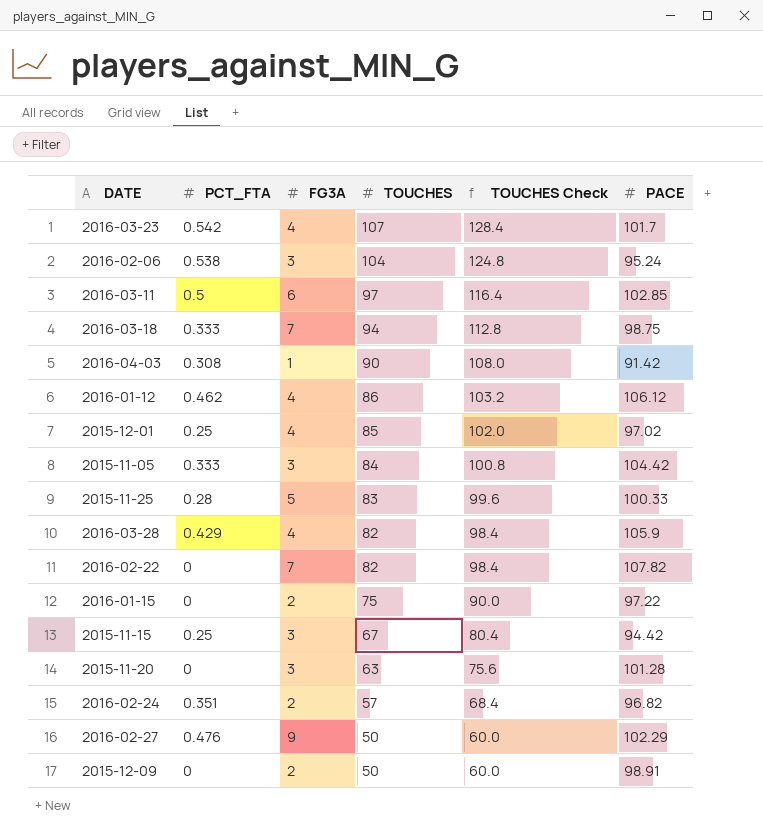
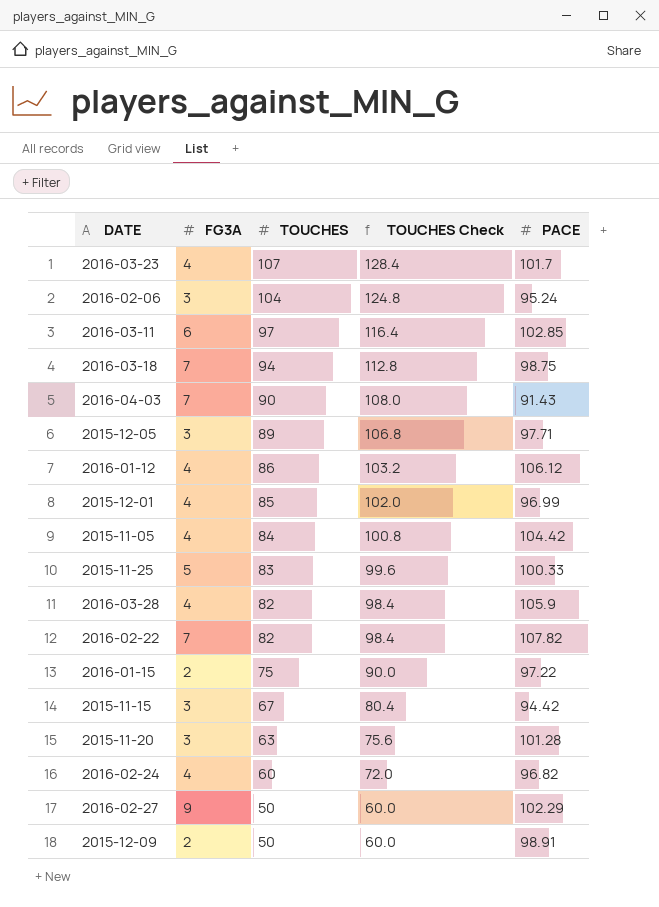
column PCT_FTA | position: 2 -> none
2016-04-03 | FG3A: 1 -> 7
2016-04-03 | PACE: 91.42 -> 91.43
row 2015-12-05: none -> 3 | 89 | 106.8 | 97.71
2015-12-01 | PACE: 97.02 -> 96.99
2015-11-05 | FG3A: 3 -> 4
2016-02-24 | FG3A: 2 -> 4
2016-02-24 | TOUCHES: 57 -> 60
2016-02-24 | TOUCHES Check: 68.4 -> 72.0

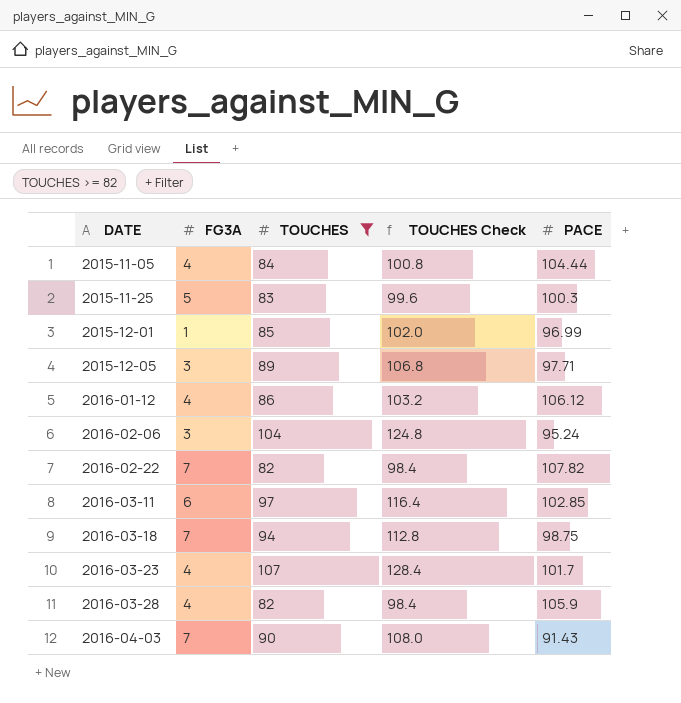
filter: none -> TOUCHES >= 82
row order: TOUCHES descending -> DATE ascending
2015-11-05 | PACE: 104.42 -> 104.44
2015-11-25 | PACE: 100.33 -> 100.3
2015-12-01 | FG3A: 4 -> 1

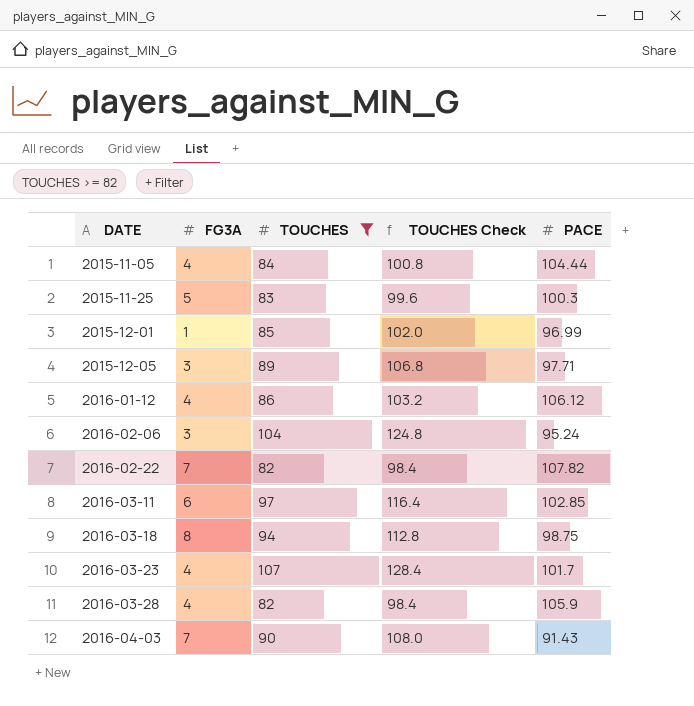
2016-03-18 | FG3A: 7 -> 8

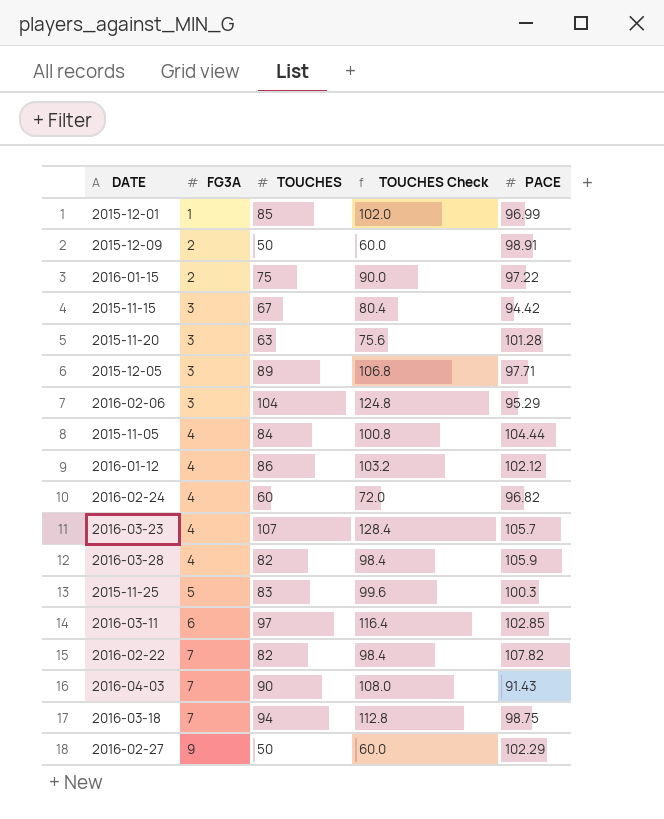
filter: TOUCHES >= 82 -> none
row order: DATE ascending -> FG3A ascending
2016-02-06 | PACE: 95.24 -> 95.29
2016-01-12 | PACE: 106.12 -> 102.12
2016-03-23 | PACE: 101.7 -> 105.7
2016-03-18 | FG3A: 8 -> 7

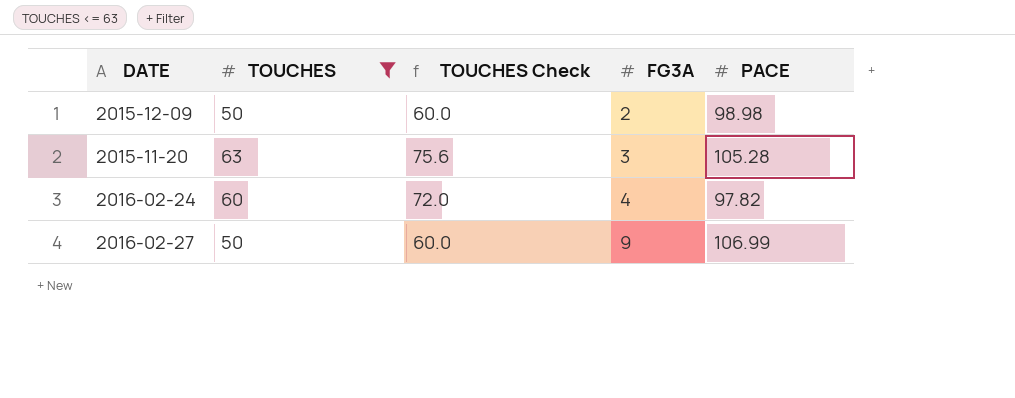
filter: none -> TOUCHES <= 63
column FG3A | position: 2 -> 4
2015-12-09 | PACE: 98.91 -> 98.98
2015-11-20 | PACE: 101.28 -> 105.28
2016-02-24 | PACE: 96.82 -> 97.82
2016-02-27 | PACE: 102.29 -> 106.99

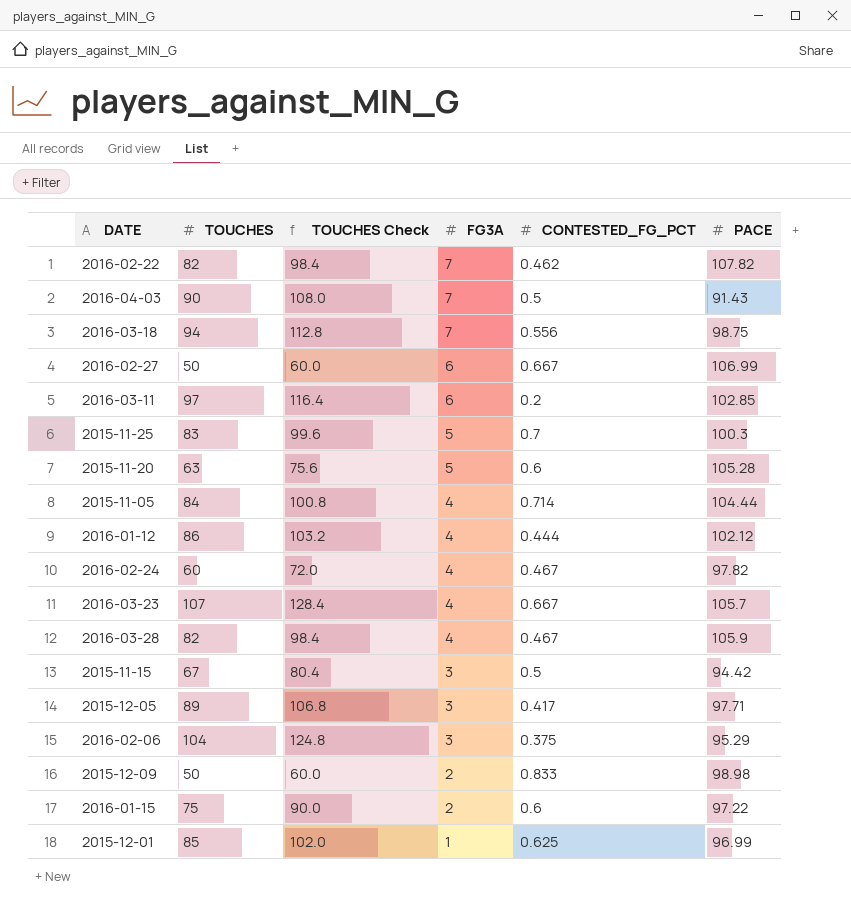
filter: TOUCHES <= 63 -> none
row order: FG3A ascending -> FG3A descending
column CONTESTED_FG_PCT | position: none -> 5
2016-02-27 | FG3A: 9 -> 6
2015-11-20 | FG3A: 3 -> 5

